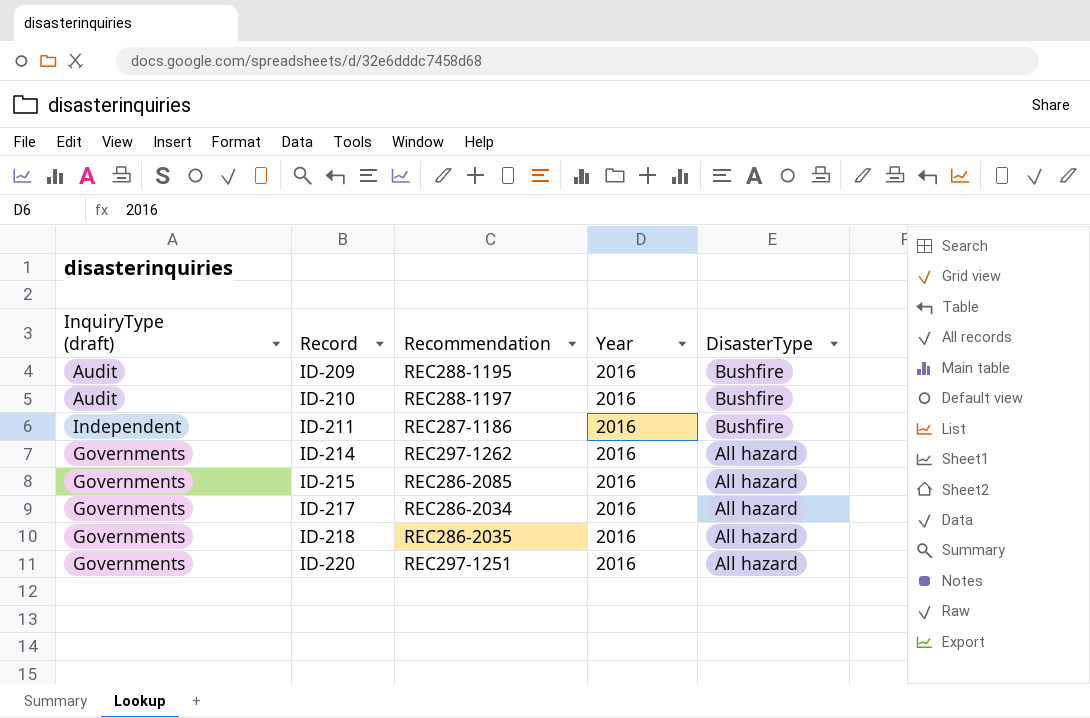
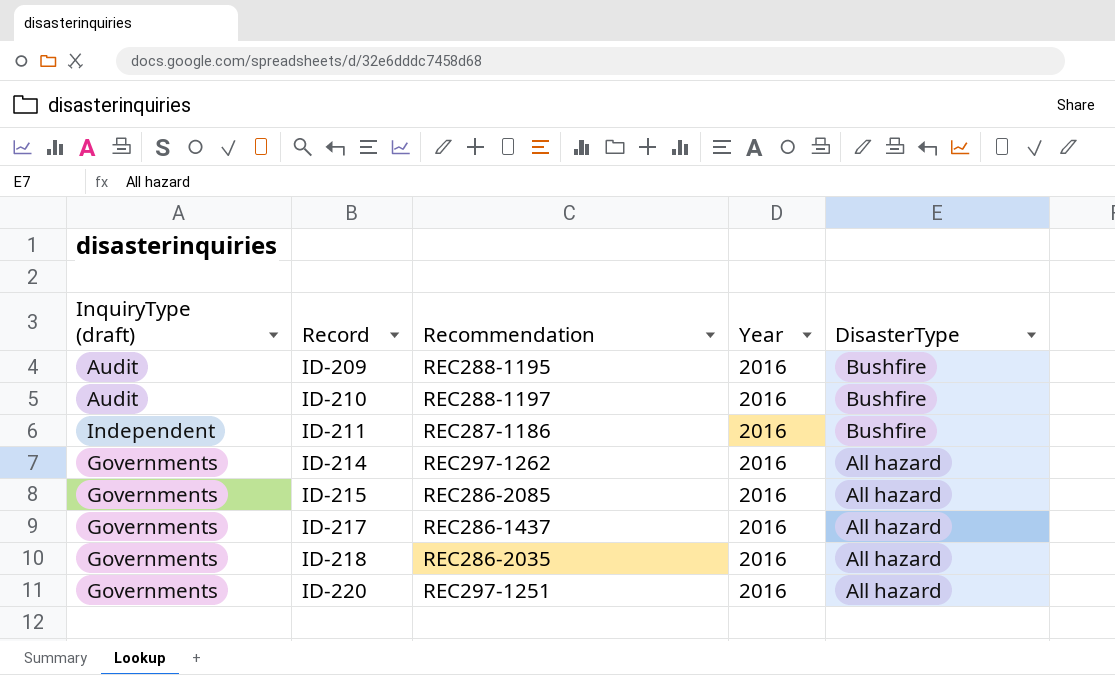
ID-217 | Recommendation: REC286-2034 -> REC286-1437

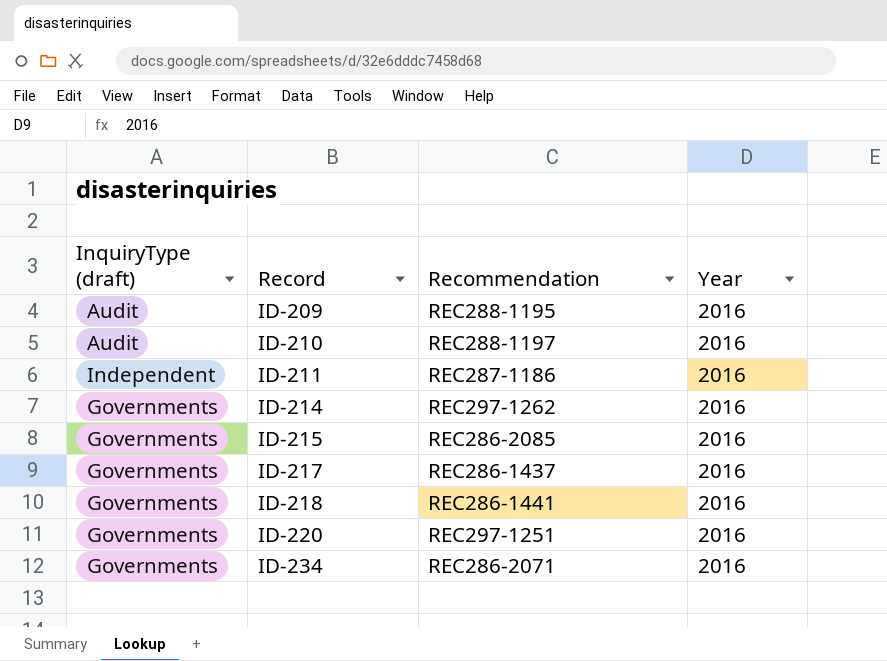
column DisasterType | position: 5 -> none
ID-218 | Recommendation: REC286-2035 -> REC286-1441
row ID-234: none -> Governments | REC286-2071 | 2016

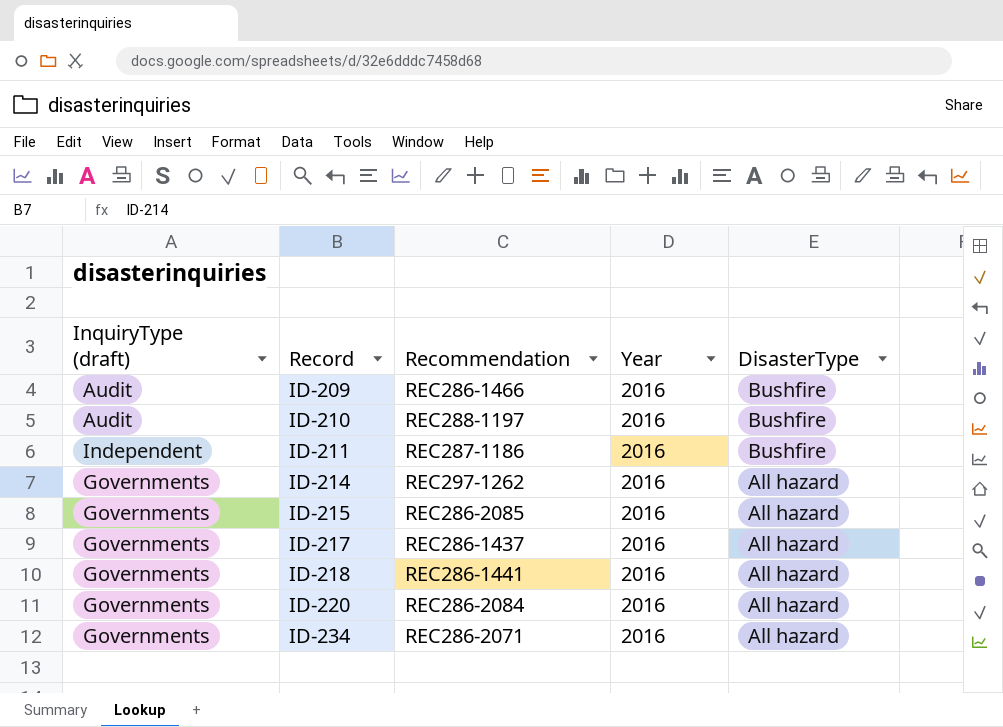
column DisasterType | position: none -> 5
ID-209 | Recommendation: REC288-1195 -> REC286-1466
ID-220 | Recommendation: REC297-1251 -> REC286-2084

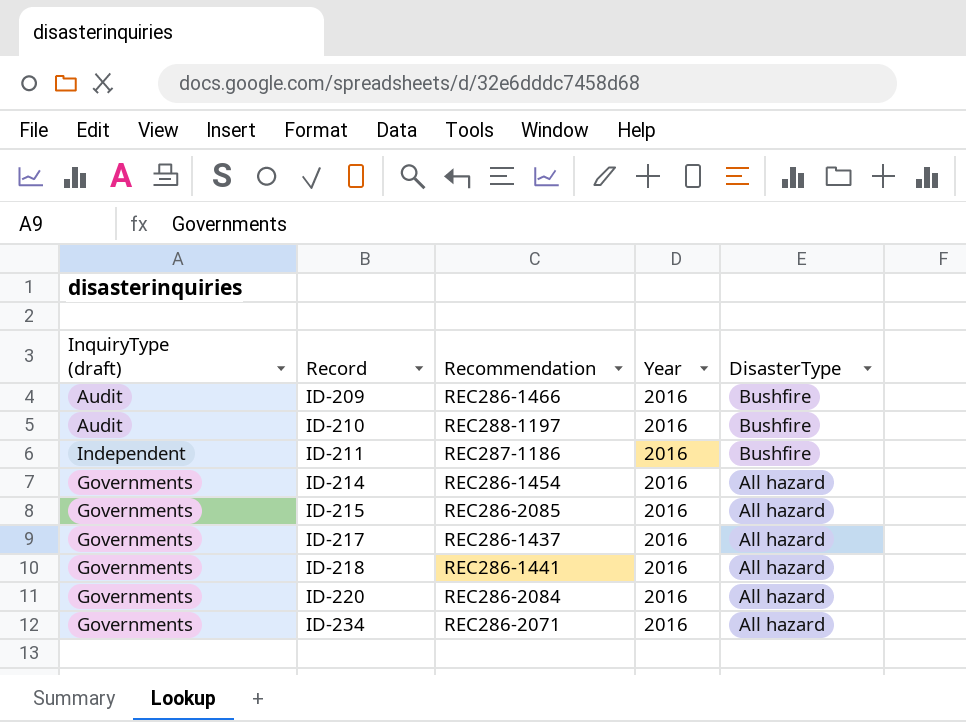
ID-214 | Recommendation: REC297-1262 -> REC286-1454

